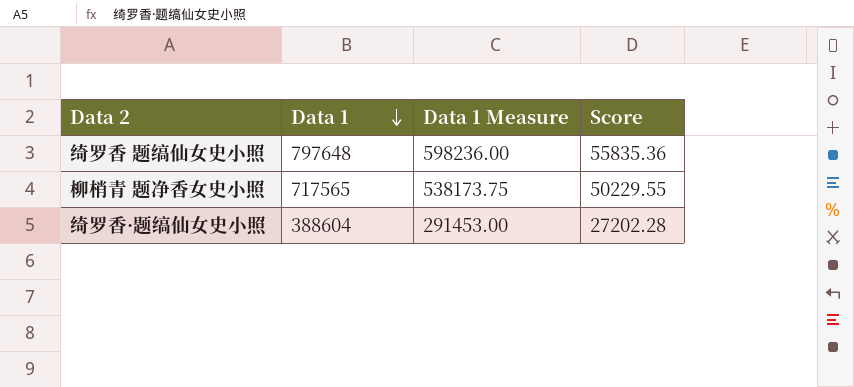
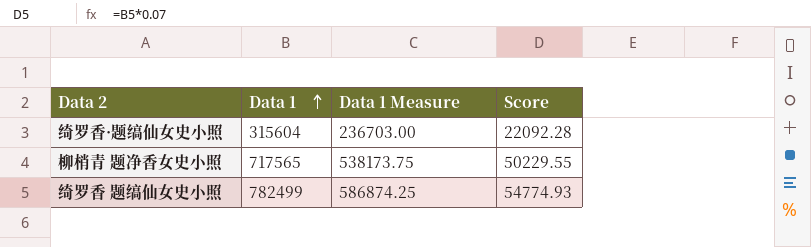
row order: Data 1 descending -> Data 1 ascending
绮罗香·题缟仙女史小照 | Data 1: 388604 -> 315604
绮罗香·题缟仙女史小照 | Data 1 Measure: 291453.00 -> 236703.00
绮罗香·题缟仙女史小照 | Score: 27202.28 -> 22092.28
绮罗香 题缟仙女史小照 | Data 1: 797648 -> 782499
绮罗香 题缟仙女史小照 | Data 1 Measure: 598236.00 -> 586874.25
绮罗香 题缟仙女史小照 | Score: 55835.36 -> 54774.93

